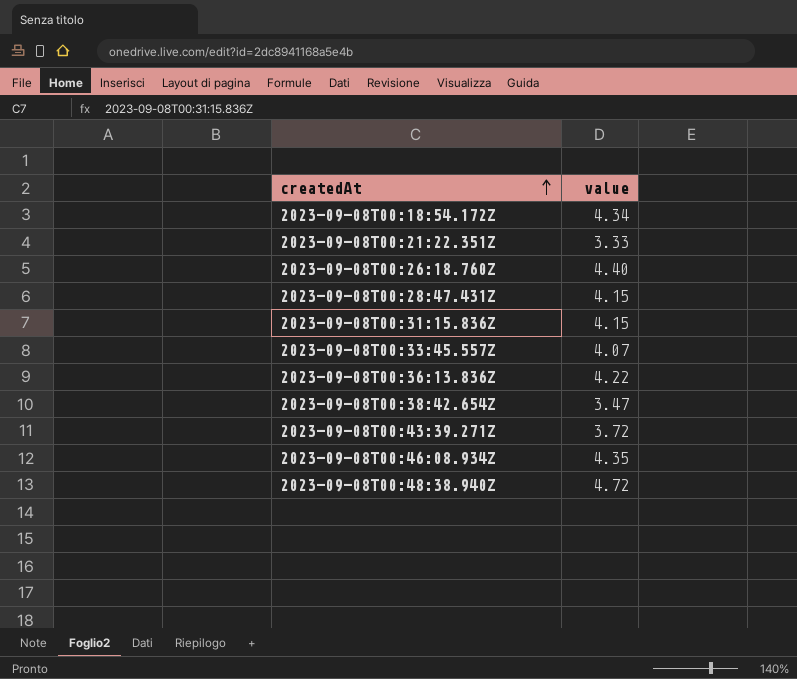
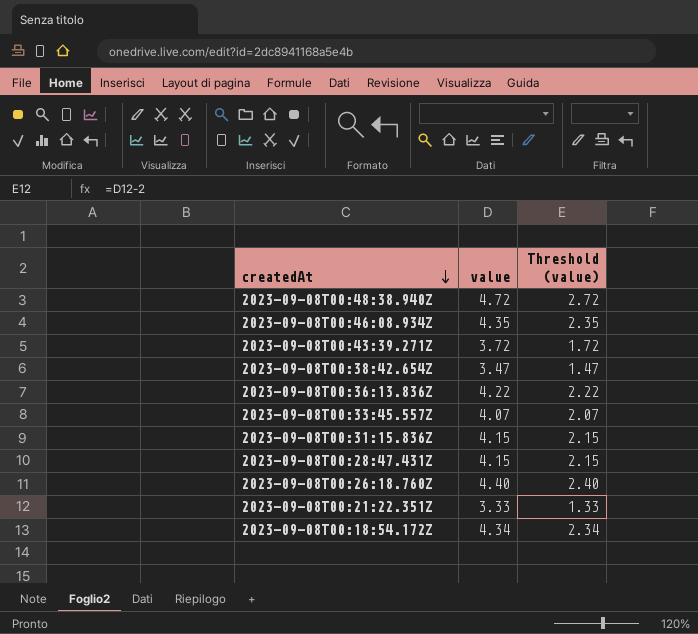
row order: createdAt ascending -> createdAt descending
column Threshold (value) | formula: none -> [value] - 2

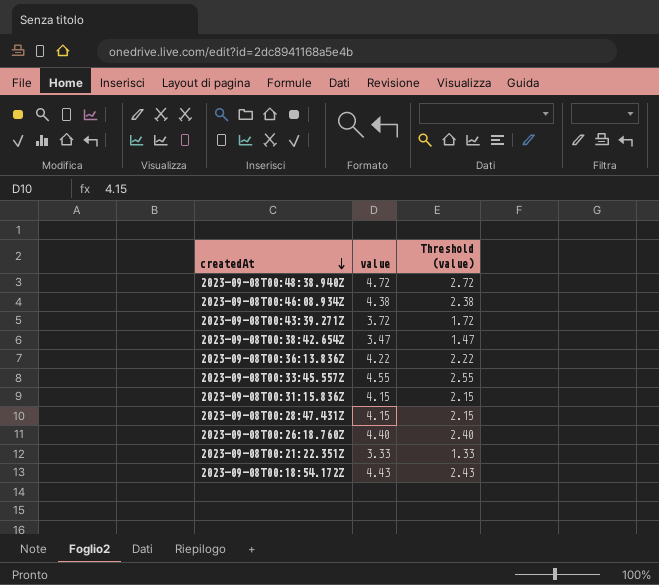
2023-09-08T00:46:08.934Z | value: 4.35 -> 4.38
2023-09-08T00:46:08.934Z | Threshold (value): 2.35 -> 2.38
2023-09-08T00:33:45.557Z | value: 4.07 -> 4.55
2023-09-08T00:33:45.557Z | Threshold (value): 2.07 -> 2.55
2023-09-08T00:18:54.172Z | value: 4.34 -> 4.43
2023-09-08T00:18:54.172Z | Threshold (value): 2.34 -> 2.43

